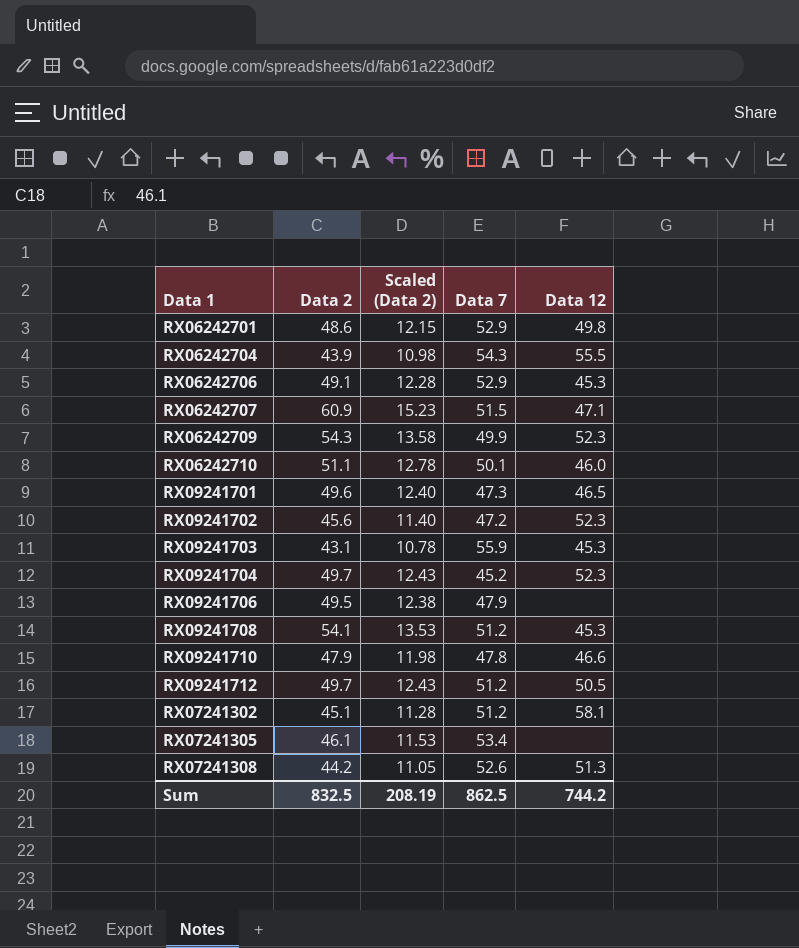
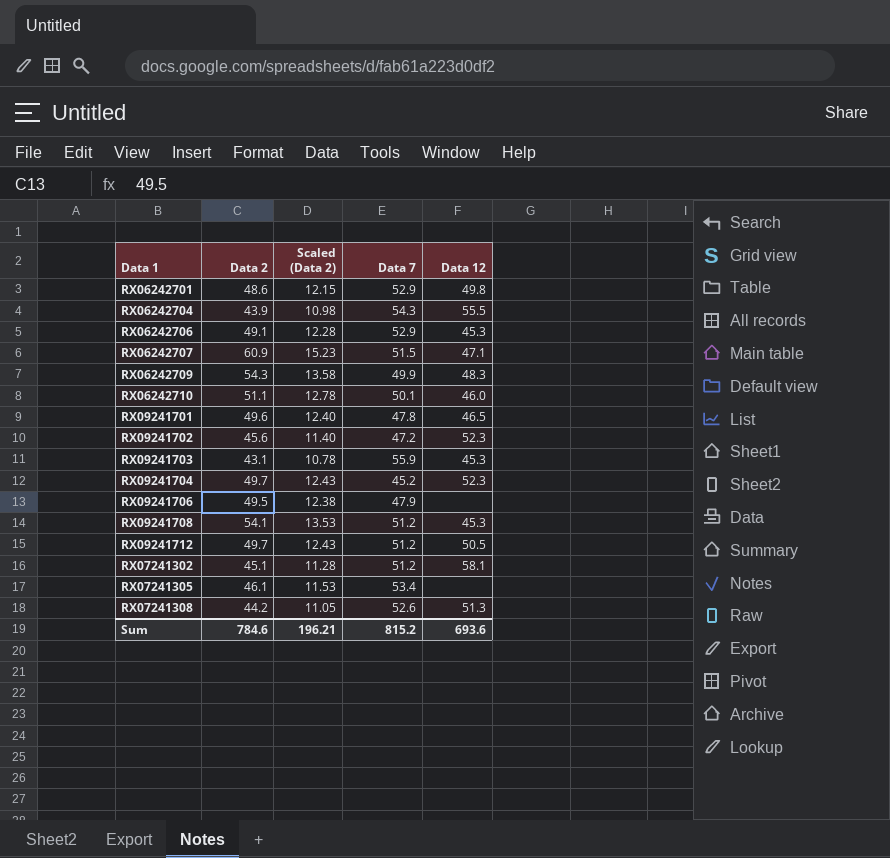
row RX09241710: 47.9 | 11.98 | 47.8 | 46.6 -> none
RX06242709 | Data 12: 52.3 -> 48.3
RX09241701 | Data 7: 47.3 -> 47.8
Sum | Data 2: 832.5 -> 784.6
Sum | Scaled (Data 2): 208.19 -> 196.21
Sum | Data 7: 862.5 -> 815.2
Sum | Data 12: 744.2 -> 693.6

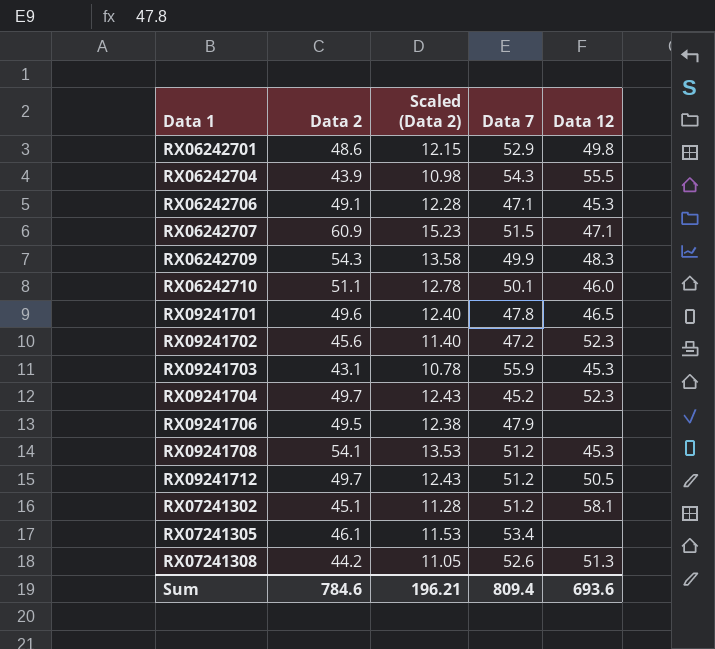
RX06242706 | Data 7: 52.9 -> 47.1
Sum | Data 7: 815.2 -> 809.4

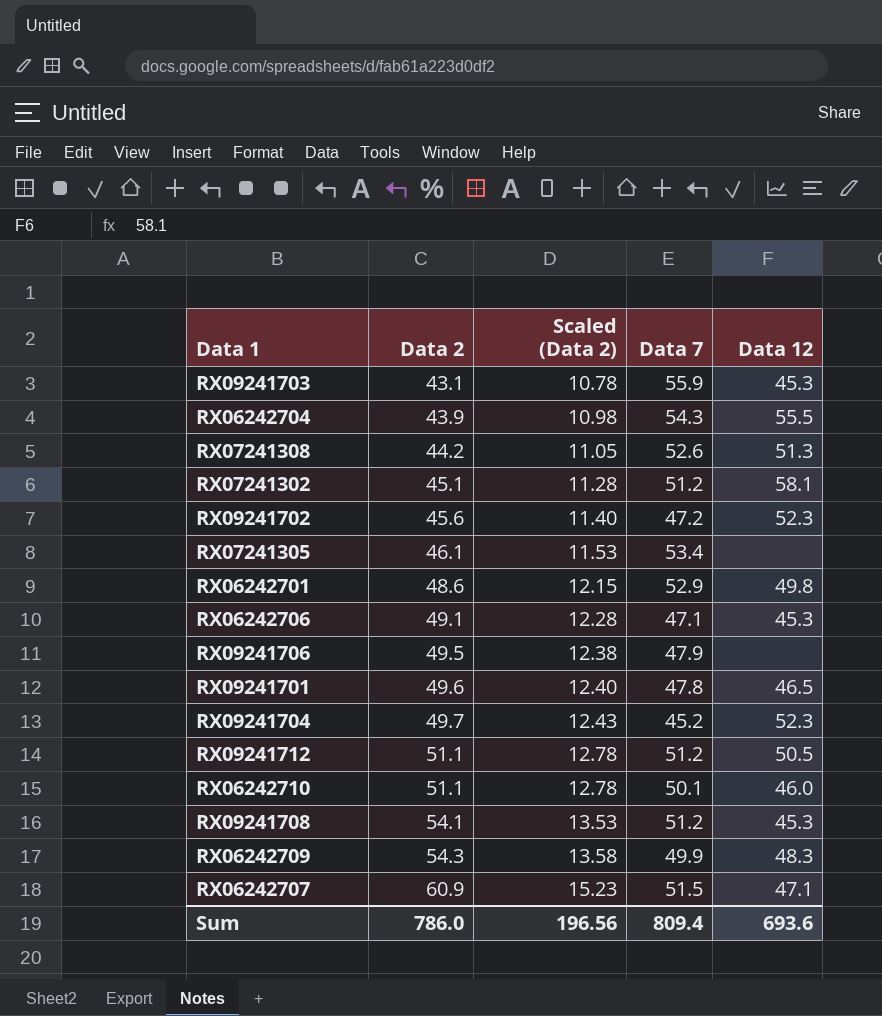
row order: none -> Data 2 ascending
RX09241712 | Data 2: 49.7 -> 51.1
RX09241712 | Scaled (Data 2): 12.43 -> 12.78
Sum | Data 2: 784.6 -> 786.0
Sum | Scaled (Data 2): 196.21 -> 196.56

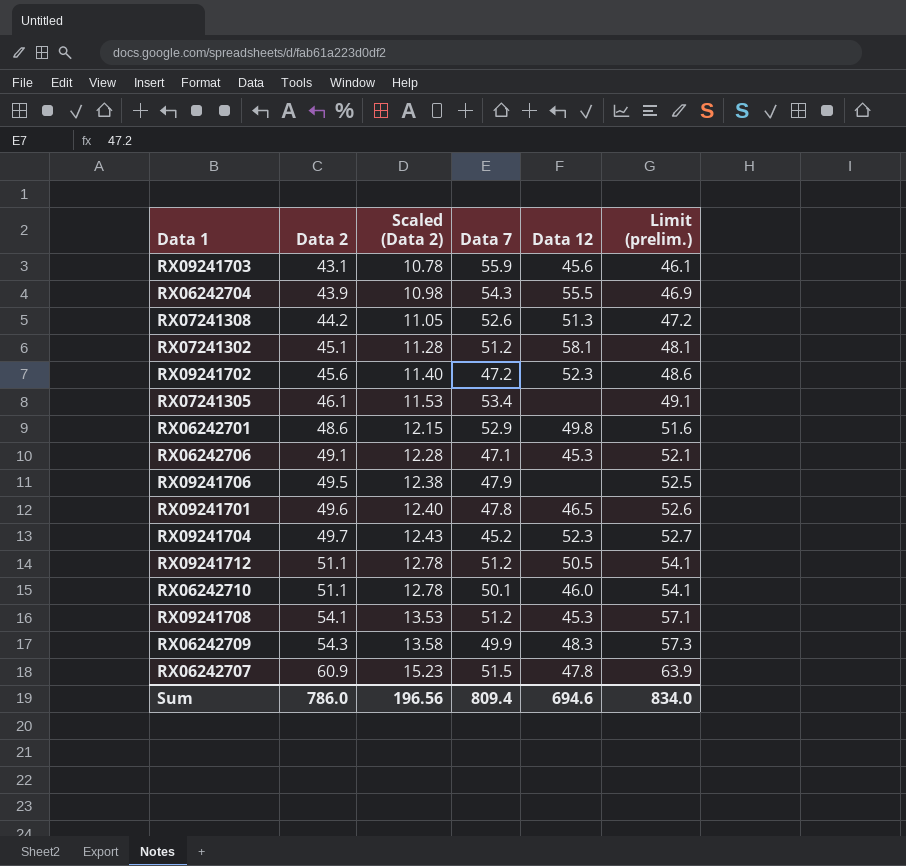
column Limit (prelim.) | formula: none -> [Data 2] + 3
RX09241703 | Data 12: 45.3 -> 45.6
RX06242707 | Data 12: 47.1 -> 47.8
Sum | Data 12: 693.6 -> 694.6

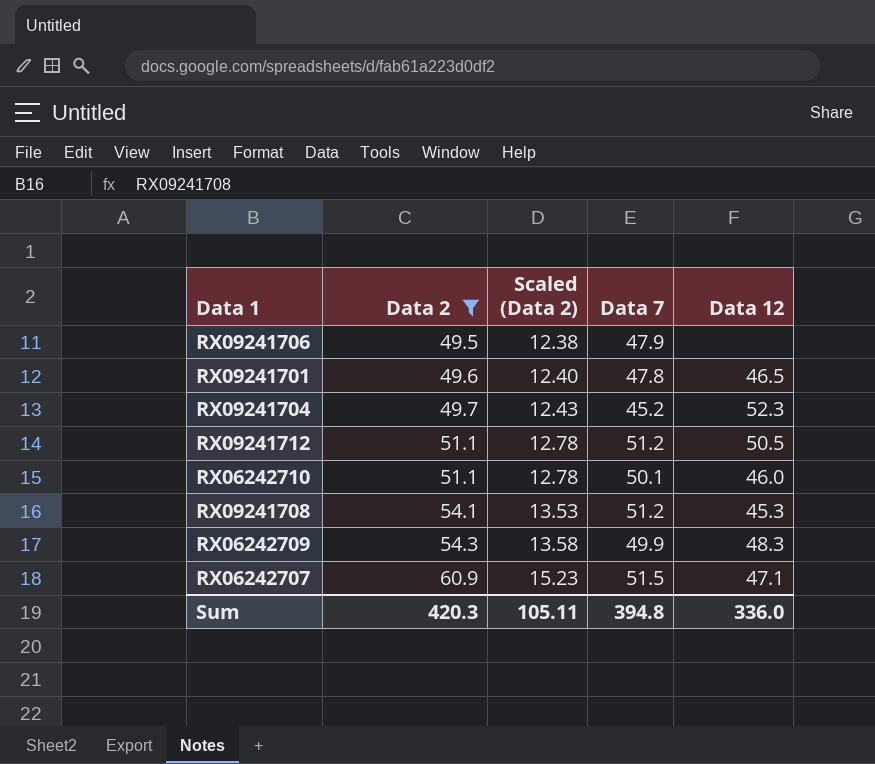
filter: none -> Data 2 >= 49.5
column Limit (prelim.) | formula: [Data 2] + 3 -> none
RX06242707 | Data 12: 47.8 -> 47.1
Sum | Data 2: 786.0 -> 420.3
Sum | Scaled (Data 2): 196.56 -> 105.11
Sum | Data 7: 809.4 -> 394.8
Sum | Data 12: 694.6 -> 336.0

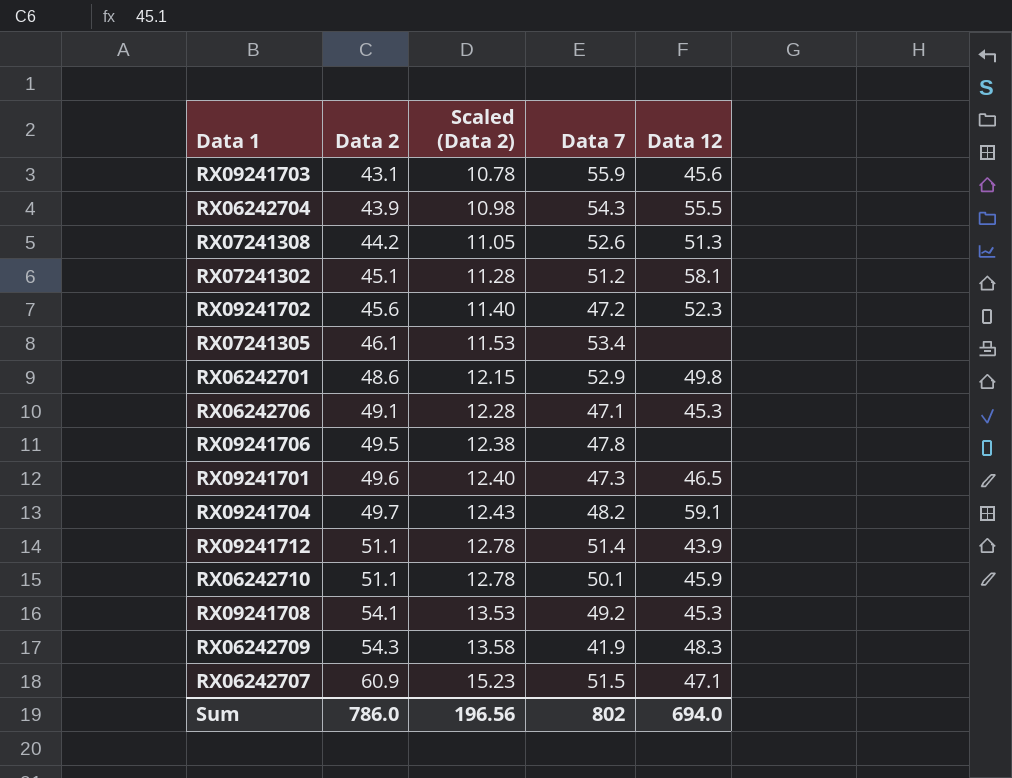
filter: Data 2 >= 49.5 -> none
RX09241706 | Data 7: 47.9 -> 47.8
RX09241701 | Data 7: 47.8 -> 47.3
RX09241704 | Data 7: 45.2 -> 48.2
RX09241704 | Data 12: 52.3 -> 59.1
RX09241712 | Data 7: 51.2 -> 51.4
RX09241712 | Data 12: 50.5 -> 43.9
RX06242710 | Data 12: 46.0 -> 45.9
RX09241708 | Data 7: 51.2 -> 49.2
RX06242709 | Data 7: 49.9 -> 41.9
Sum | Data 2: 420.3 -> 786.0
Sum | Scaled (Data 2): 105.11 -> 196.56
Sum | Data 7: 394.8 -> 802
Sum | Data 12: 336.0 -> 694.0

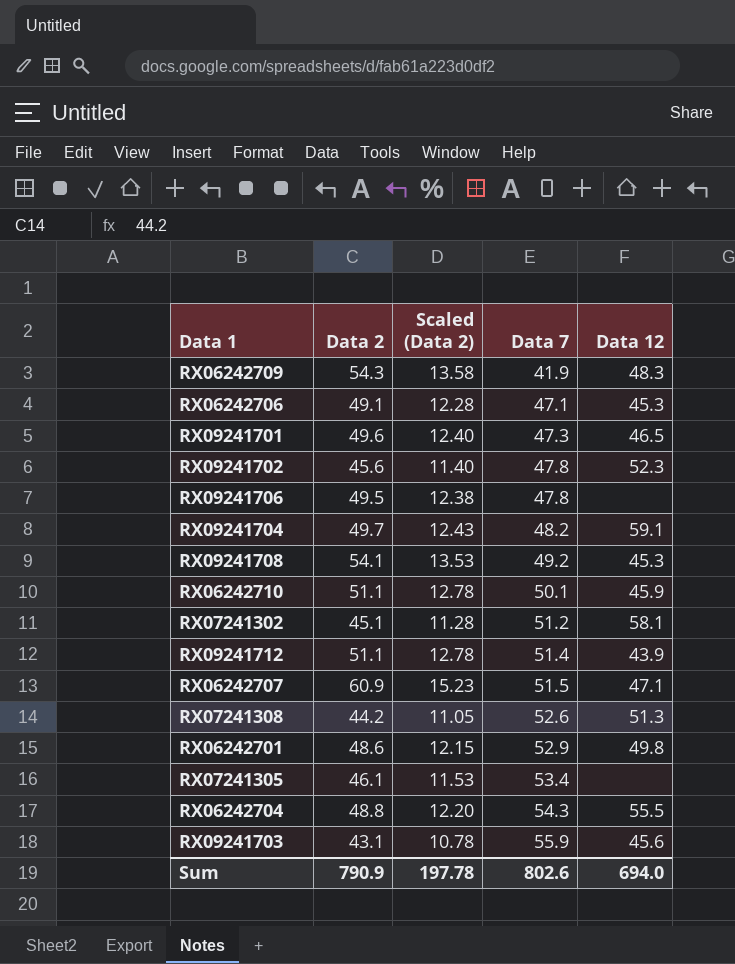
row order: Data 2 ascending -> Data 7 ascending
RX09241702 | Data 7: 47.2 -> 47.8
RX06242704 | Data 2: 43.9 -> 48.8
RX06242704 | Scaled (Data 2): 10.98 -> 12.20
Sum | Data 2: 786.0 -> 790.9
Sum | Scaled (Data 2): 196.56 -> 197.78
Sum | Data 7: 802 -> 802.6

